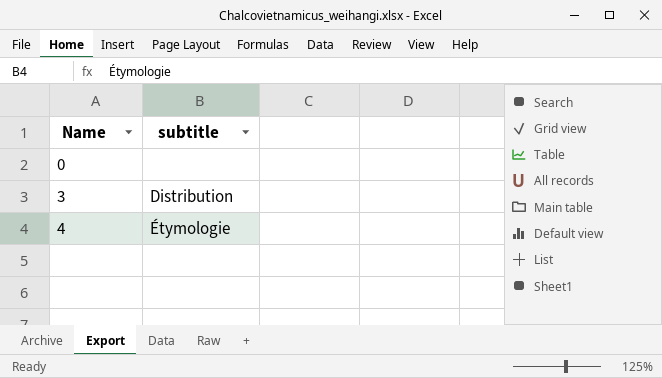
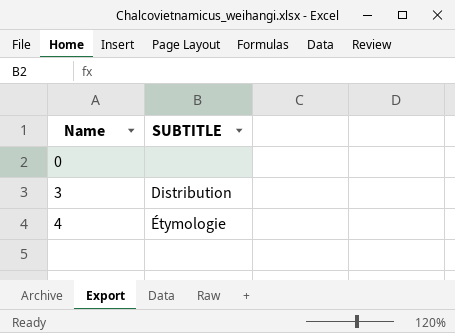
column name: subtitle -> SUBTITLE

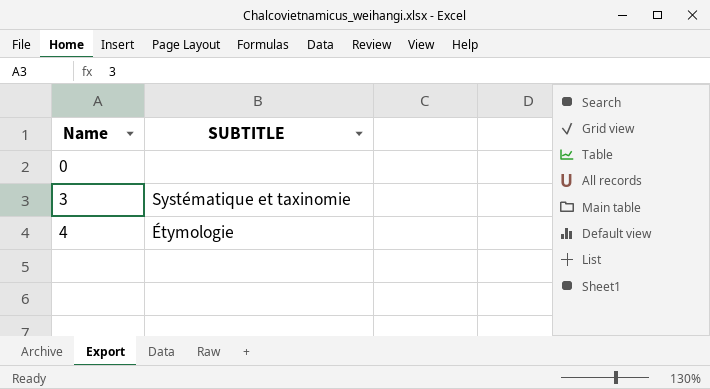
3 | SUBTITLE: Distribution -> Systématique et taxinomie

